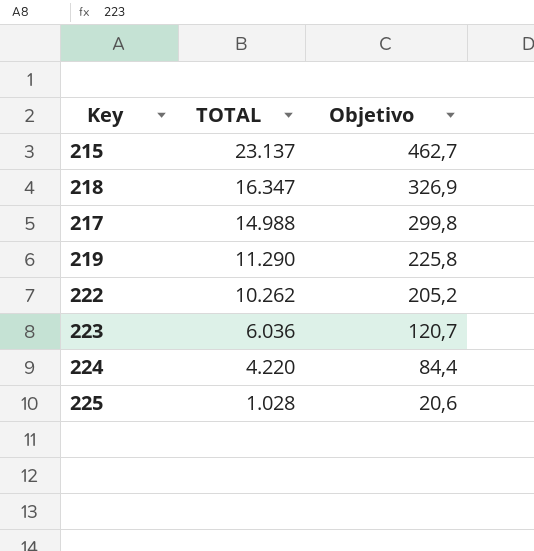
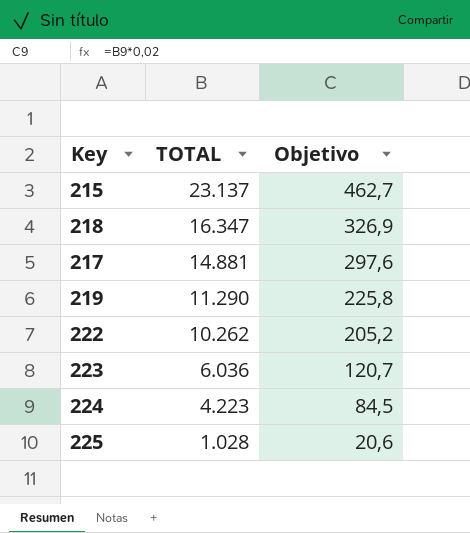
217 | TOTAL: 14.988 -> 14.881
217 | Objetivo: 299,8 -> 297,6
224 | TOTAL: 4.220 -> 4.223
224 | Objetivo: 84,4 -> 84,5

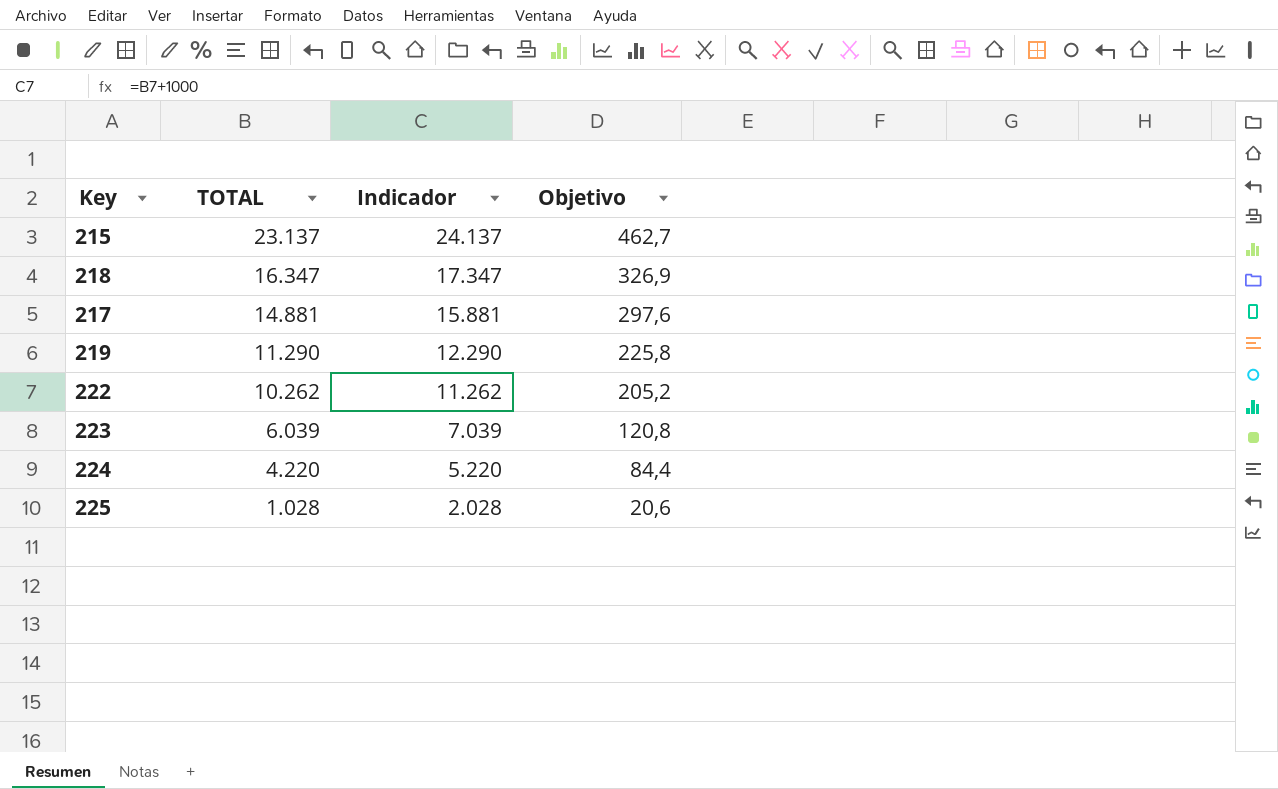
column Indicador | formula: none -> [TOTAL] + 1000
223 | TOTAL: 6.036 -> 6.039
223 | Objetivo: 120,7 -> 120,8
224 | TOTAL: 4.223 -> 4.220
224 | Objetivo: 84,5 -> 84,4

